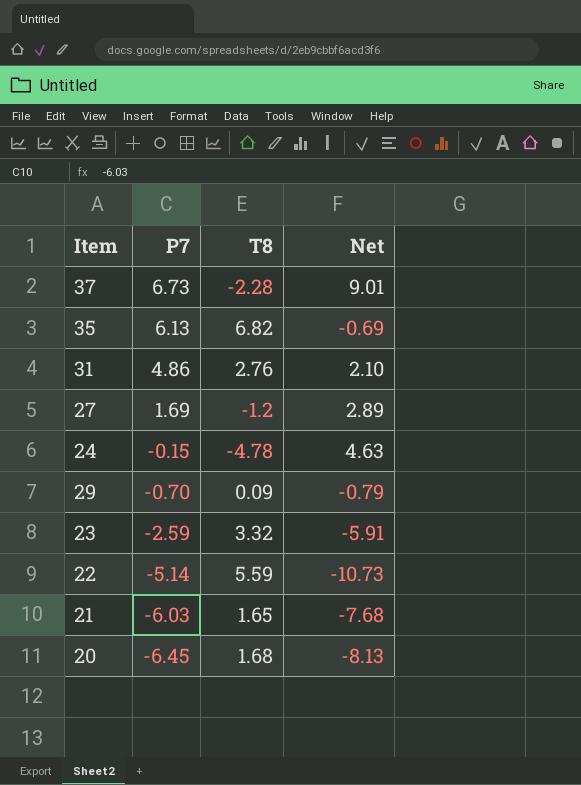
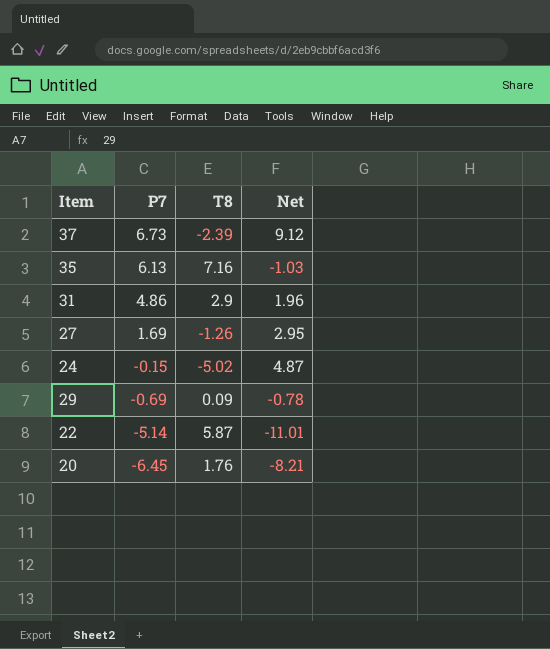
row 23: -2.59 | 3.32 | -5.91 -> none
row 21: -6.03 | 1.65 | -7.68 -> none
37 | T8: -2.28 -> -2.39
37 | Net: 9.01 -> 9.12
35 | T8: 6.82 -> 7.16
35 | Net: -0.69 -> -1.03
31 | T8: 2.76 -> 2.9
31 | Net: 2.10 -> 1.96
27 | T8: -1.2 -> -1.26
27 | Net: 2.89 -> 2.95
24 | T8: -4.78 -> -5.02
24 | Net: 4.63 -> 4.87
29 | P7: -0.70 -> -0.69
29 | Net: -0.79 -> -0.78
22 | T8: 5.59 -> 5.87
22 | Net: -10.73 -> -11.01
20 | T8: 1.68 -> 1.76
20 | Net: -8.13 -> -8.21

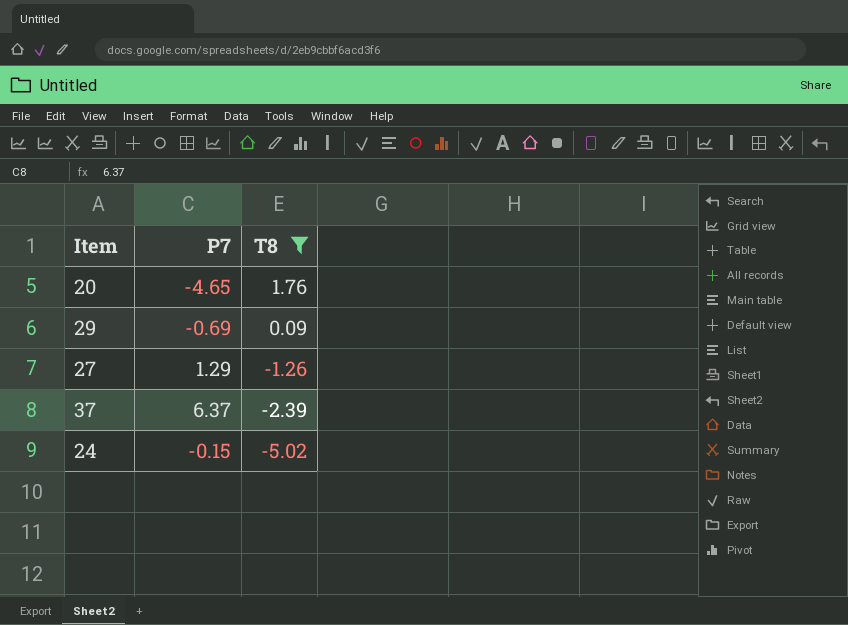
filter: none -> T8 <= 1.76
row order: P7 descending -> T8 descending
column Net | formula: [P7] - [T8] -> none
20 | P7: -6.45 -> -4.65
27 | P7: 1.69 -> 1.29
37 | P7: 6.73 -> 6.37

